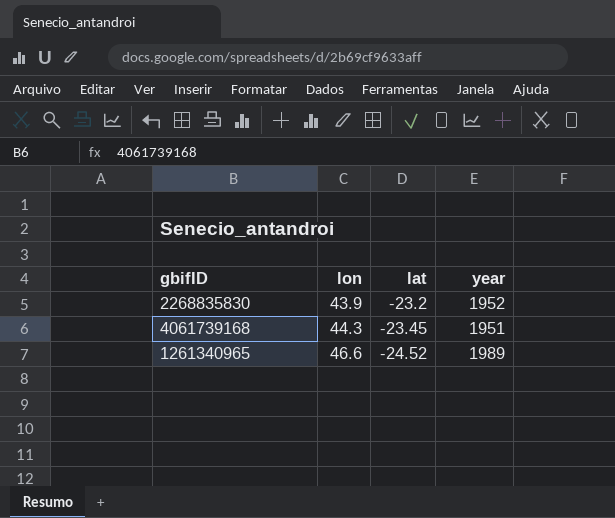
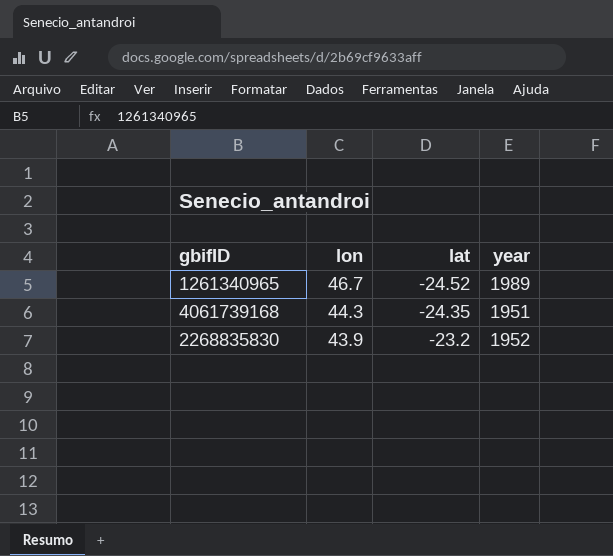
row order: lon ascending -> lon descending
1261340965 | lon: 46.6 -> 46.7
4061739168 | lat: -23.45 -> -24.35

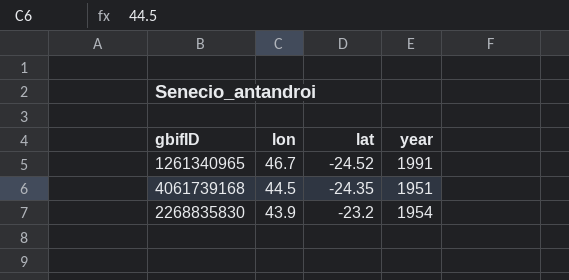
1261340965 | year: 1989 -> 1991
4061739168 | lon: 44.3 -> 44.5
2268835830 | year: 1952 -> 1954

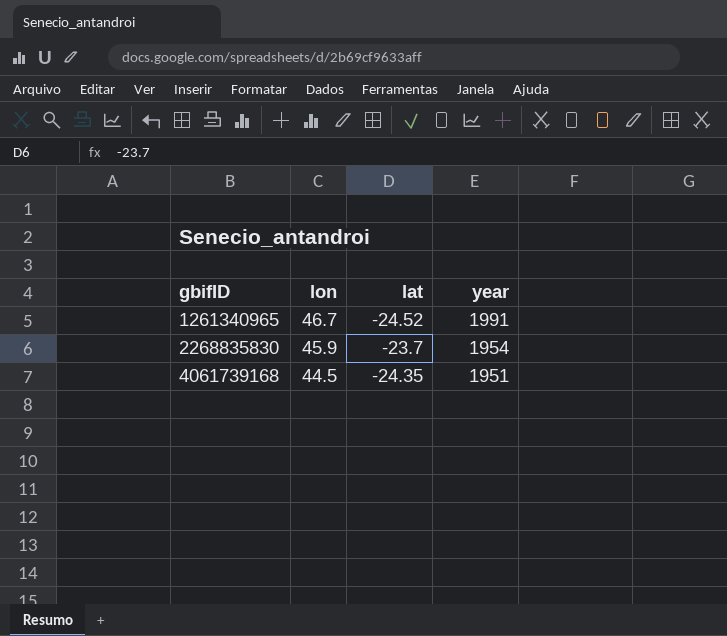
row order: lon descending -> gbifID ascending
2268835830 | lon: 43.9 -> 45.9
2268835830 | lat: -23.2 -> -23.7

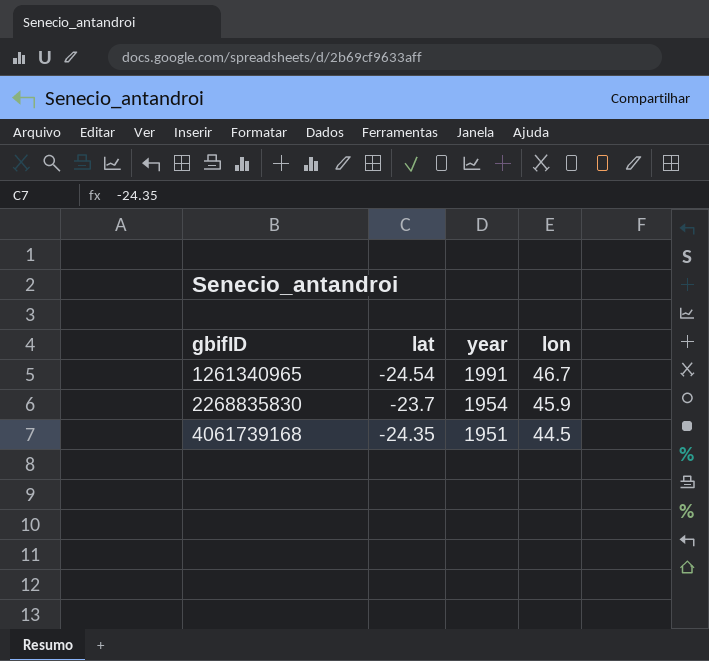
column lon | position: 2 -> 4
1261340965 | lat: -24.52 -> -24.54

